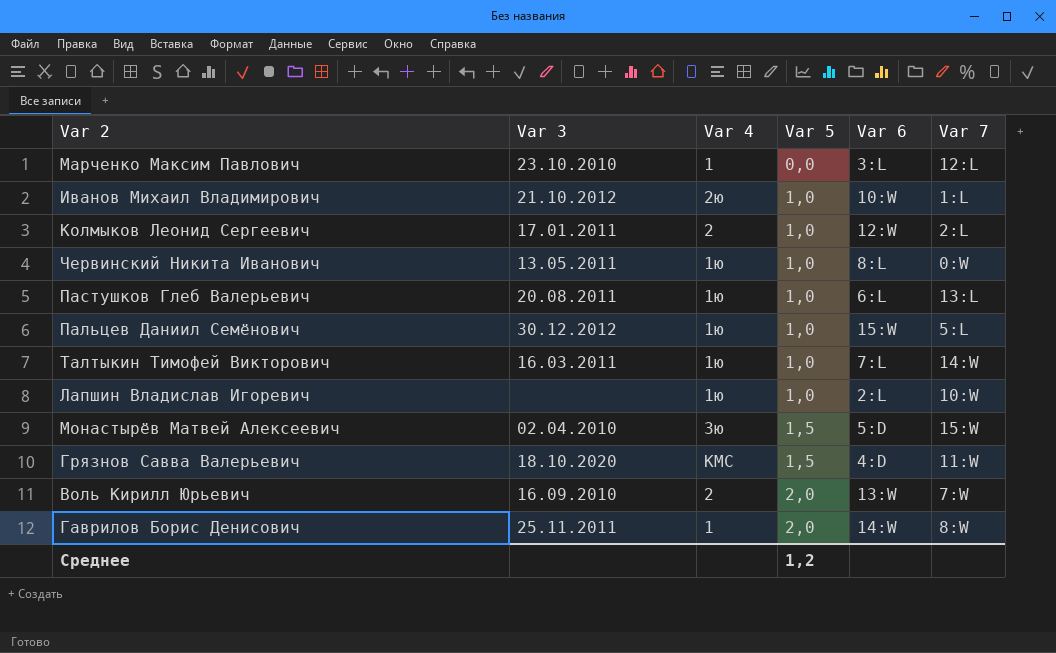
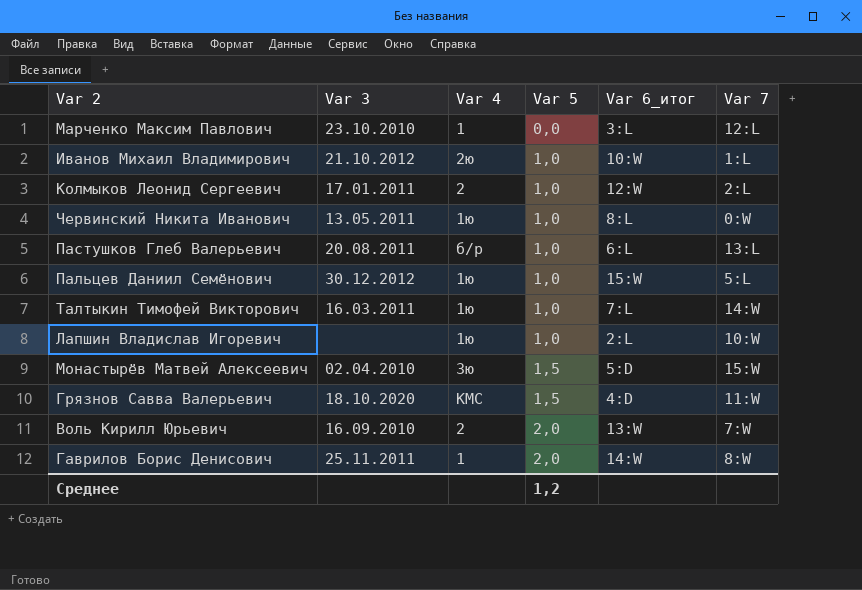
column name: Var 6 -> Var 6_итог
Пастушков Глеб Валерьевич | Var 4: 1ю -> б/р

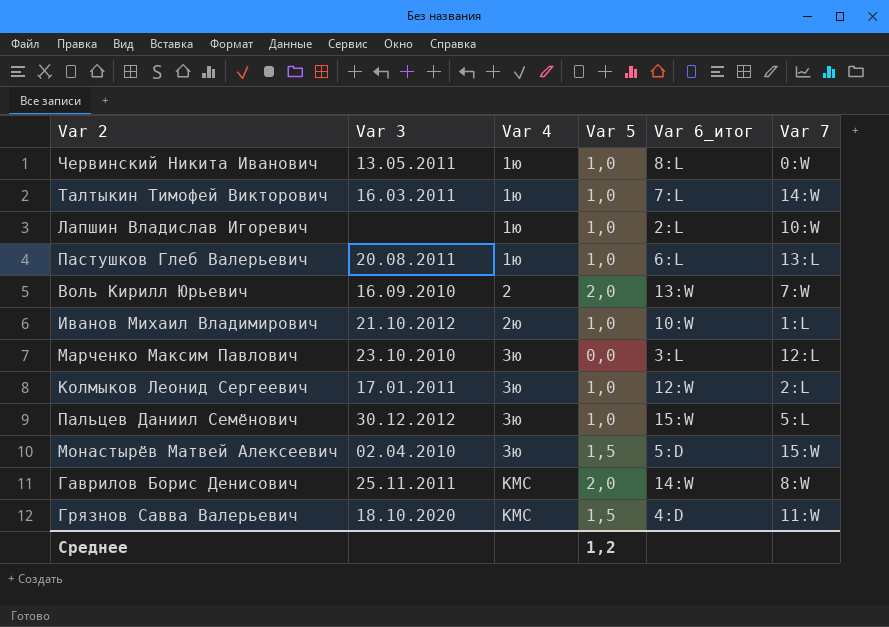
row order: Var 5 ascending -> Var 4 ascending
Пастушков Глеб Валерьевич | Var 4: б/р -> 1ю
Марченко Максим Павлович | Var 4: 1 -> 3ю
Колмыков Леонид Сергеевич | Var 4: 2 -> 3ю
Пальцев Даниил Семёнович | Var 4: 1ю -> 3ю
Гаврилов Борис Денисович | Var 4: 1 -> КМС

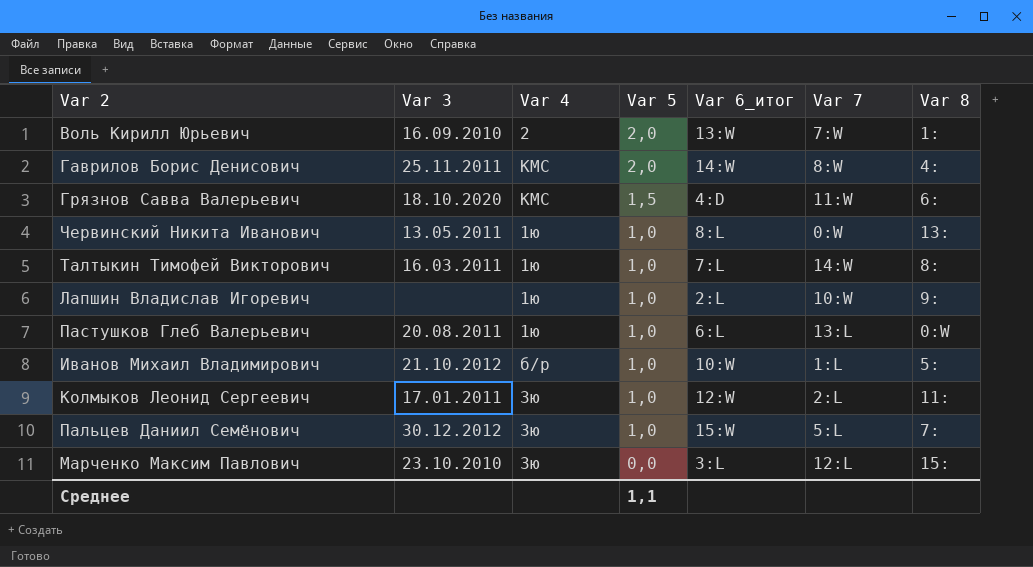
row order: Var 4 ascending -> Var 5 descending
column Var 8 | position: none -> 7
row Монастырёв Матвей Алексеевич: 02.04.2010 | 3ю | 1,5 | 5:D | 15:W -> none
Иванов Михаил Владимирович | Var 4: 2ю -> б/р
Среднее | Var 5: 1,2 -> 1,1

